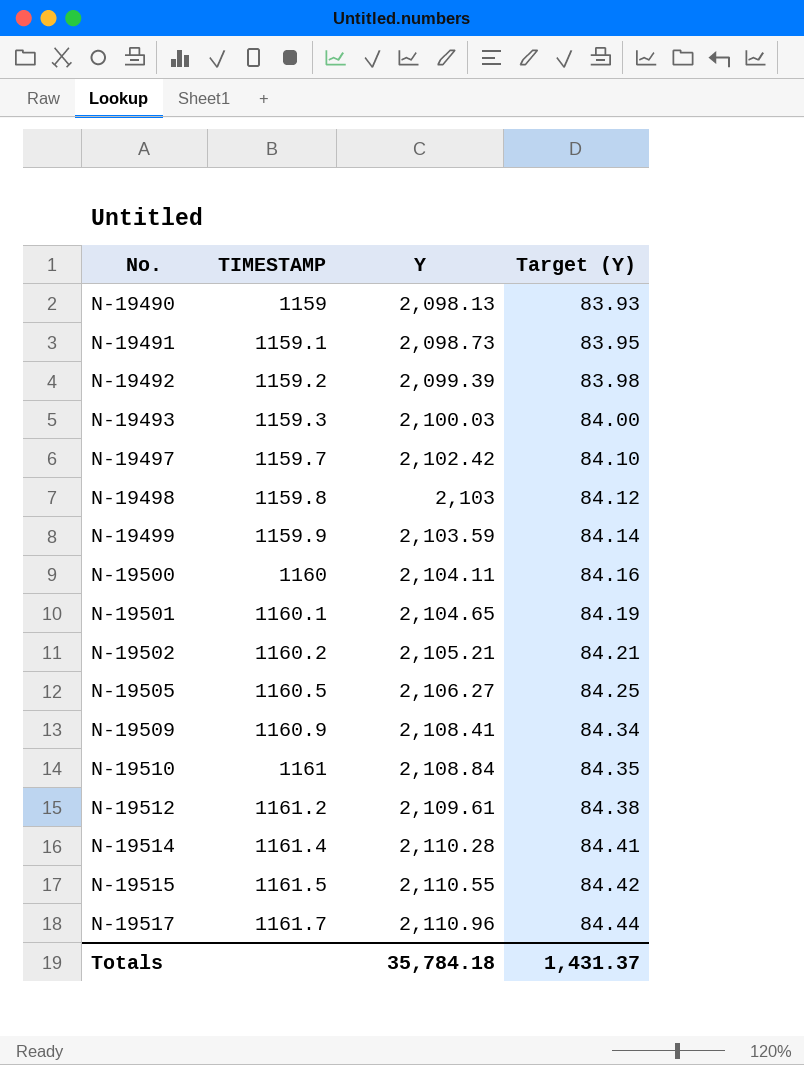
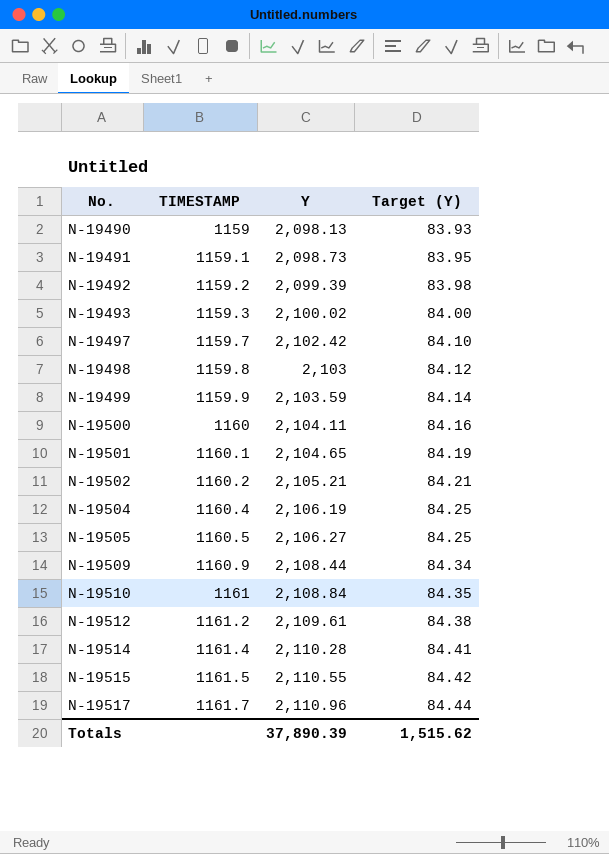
N-19493 | Y: 2,100.03 -> 2,100.02
row N-19504: none -> 1160.4 | 2,106.19 | 84.25
N-19509 | Y: 2,108.41 -> 2,108.44
Totals | Y: 35,784.18 -> 37,890.39
Totals | Target (Y): 1,431.37 -> 1,515.62

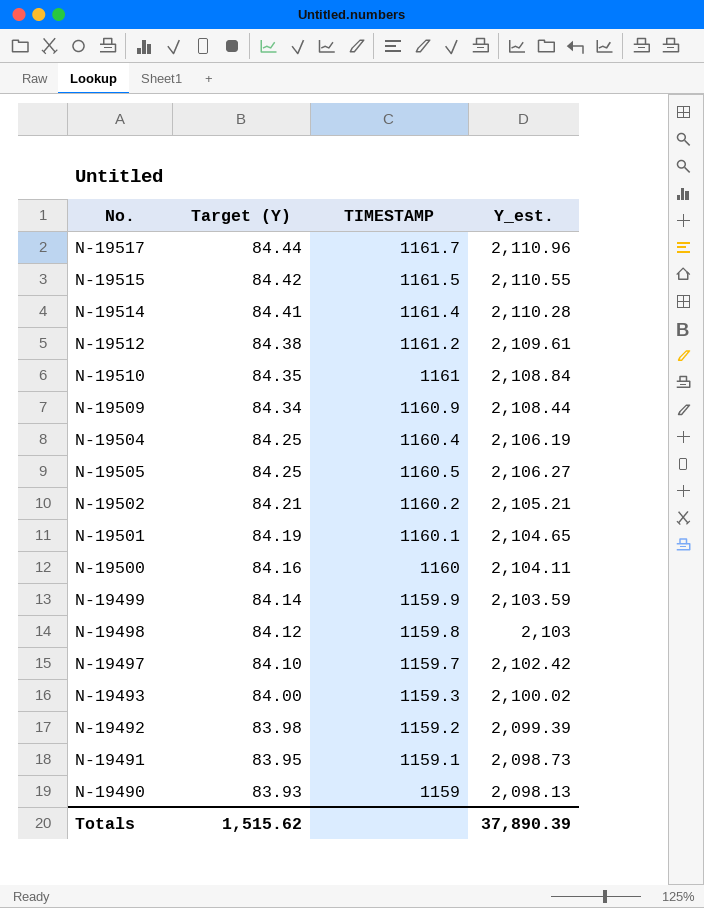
row order: No. ascending -> Target (Y) descending
column Target (Y) | position: 4 -> 2
column name: Y -> Y_est.

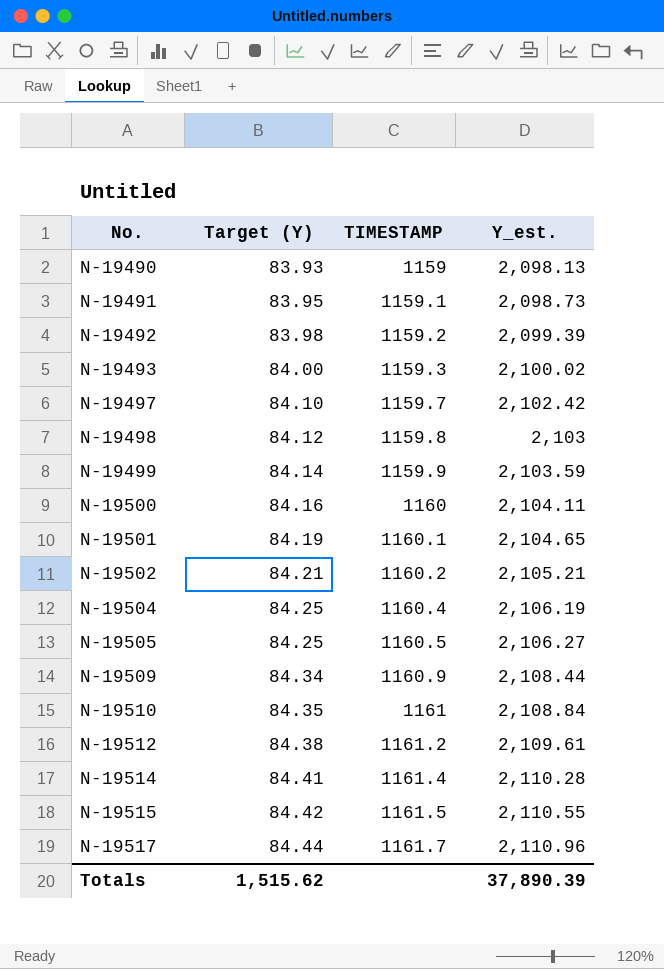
row order: Target (Y) descending -> No. ascending

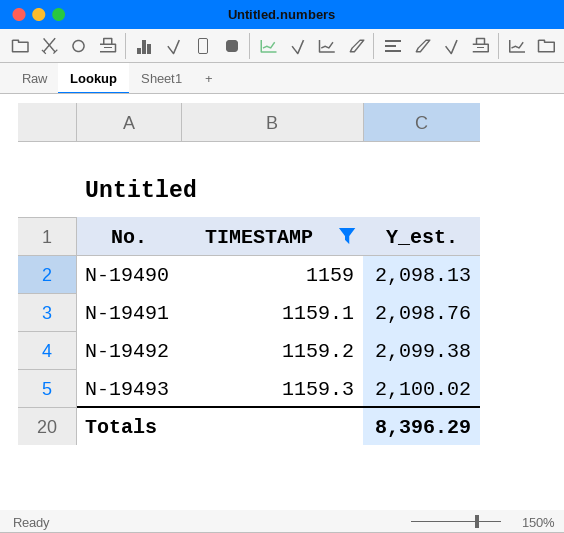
filter: none -> TIMESTAMP <= 1159.3
column Target (Y) | formula: [Y_est.] * 0.04 -> none
N-19491 | Y_est.: 2,098.73 -> 2,098.76
N-19492 | Y_est.: 2,099.39 -> 2,099.38
Totals | Y_est.: 37,890.39 -> 8,396.29

